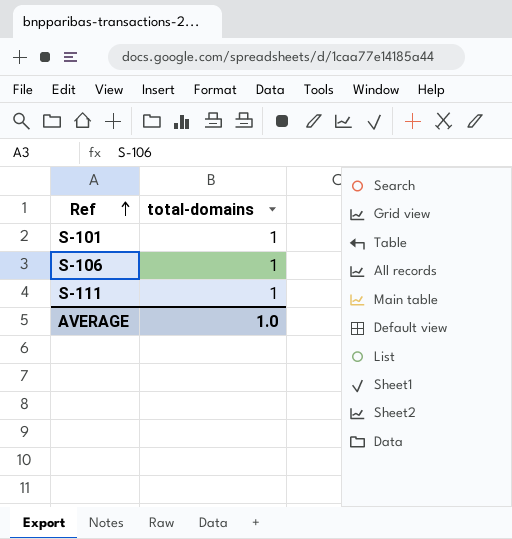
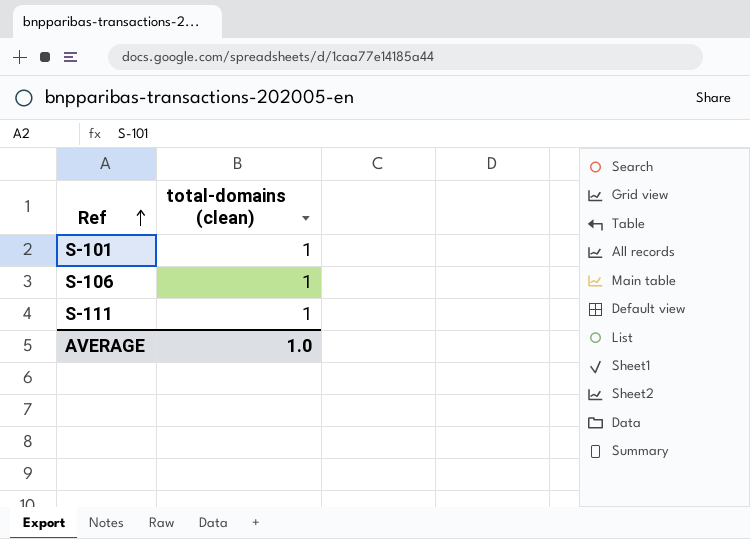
column name: total-domains -> total-domains (clean)

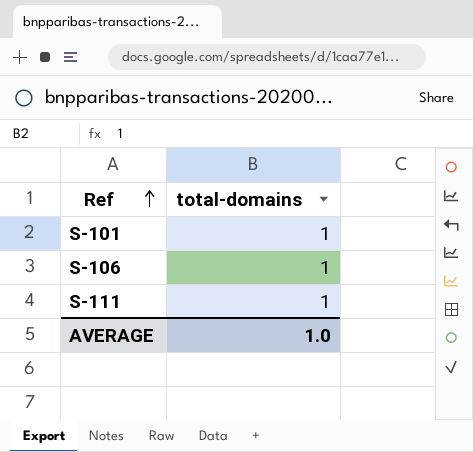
column name: total-domains (clean) -> total-domains

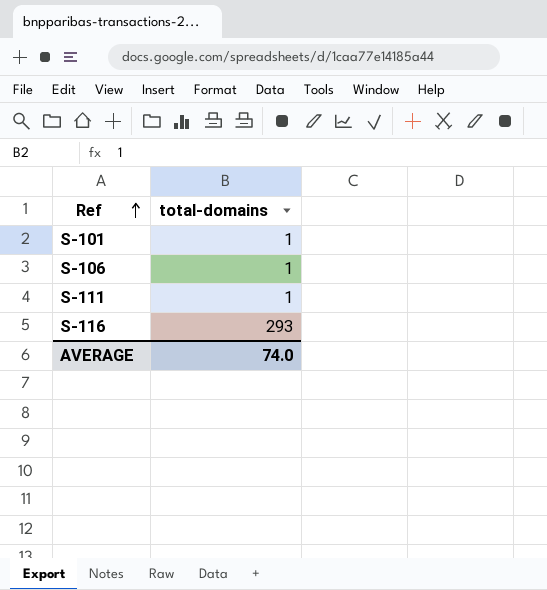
row S-116: none -> 293
AVERAGE | total-domains: 1.0 -> 74.0

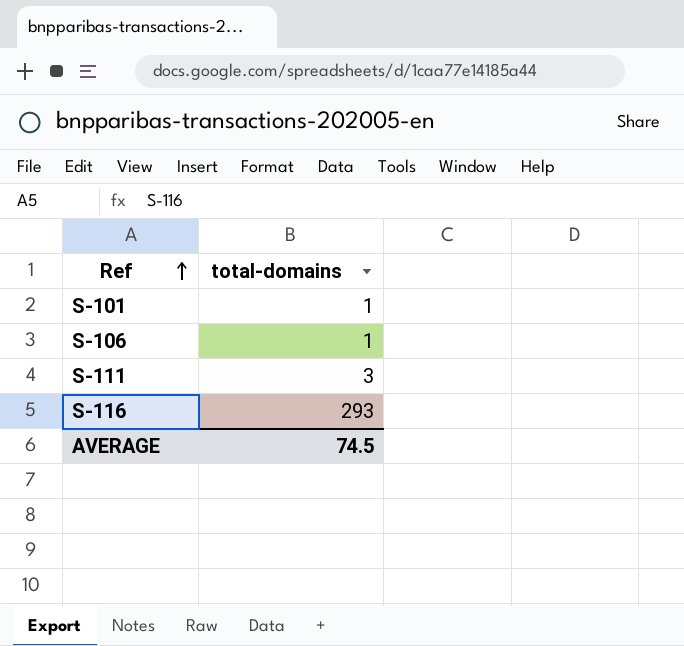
S-111 | total-domains: 1 -> 3
AVERAGE | total-domains: 74.0 -> 74.5

